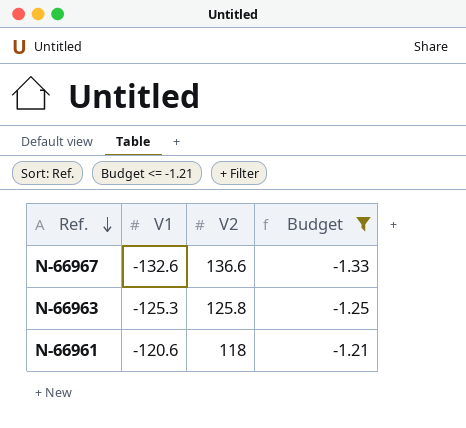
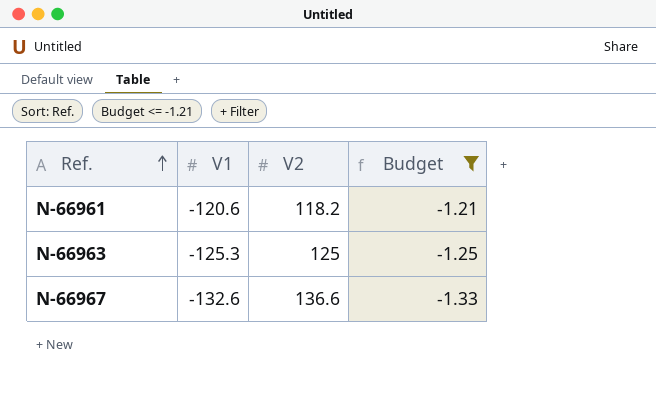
row order: Ref. descending -> Ref. ascending
N-66961 | V2: 118 -> 118.2
N-66963 | V2: 125.8 -> 125

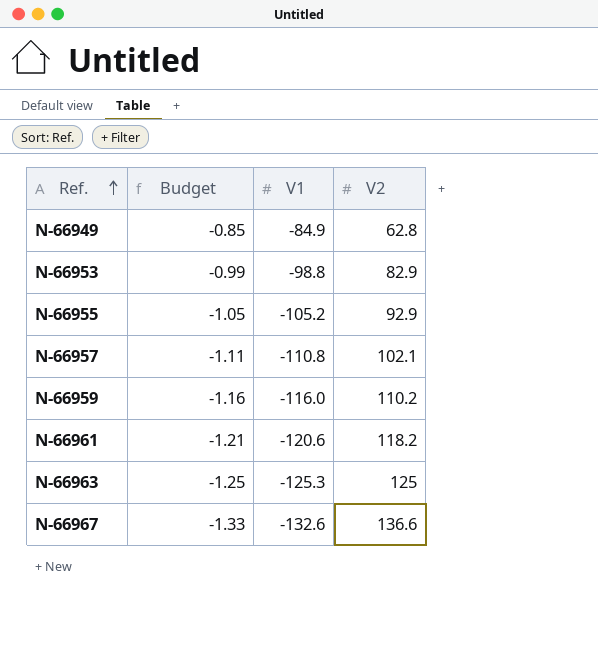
filter: Budget <= -1.21 -> none
column Budget | position: 4 -> 2

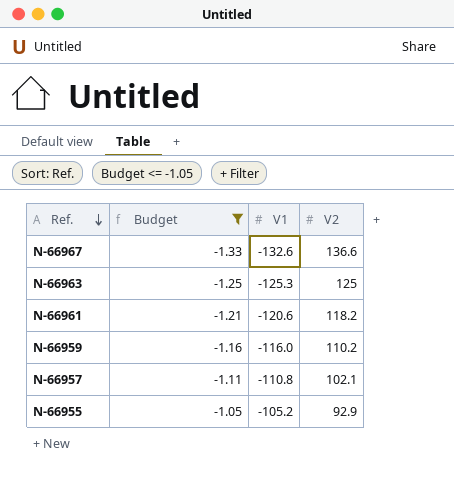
filter: none -> Budget <= -1.05
row order: Ref. ascending -> Ref. descending

